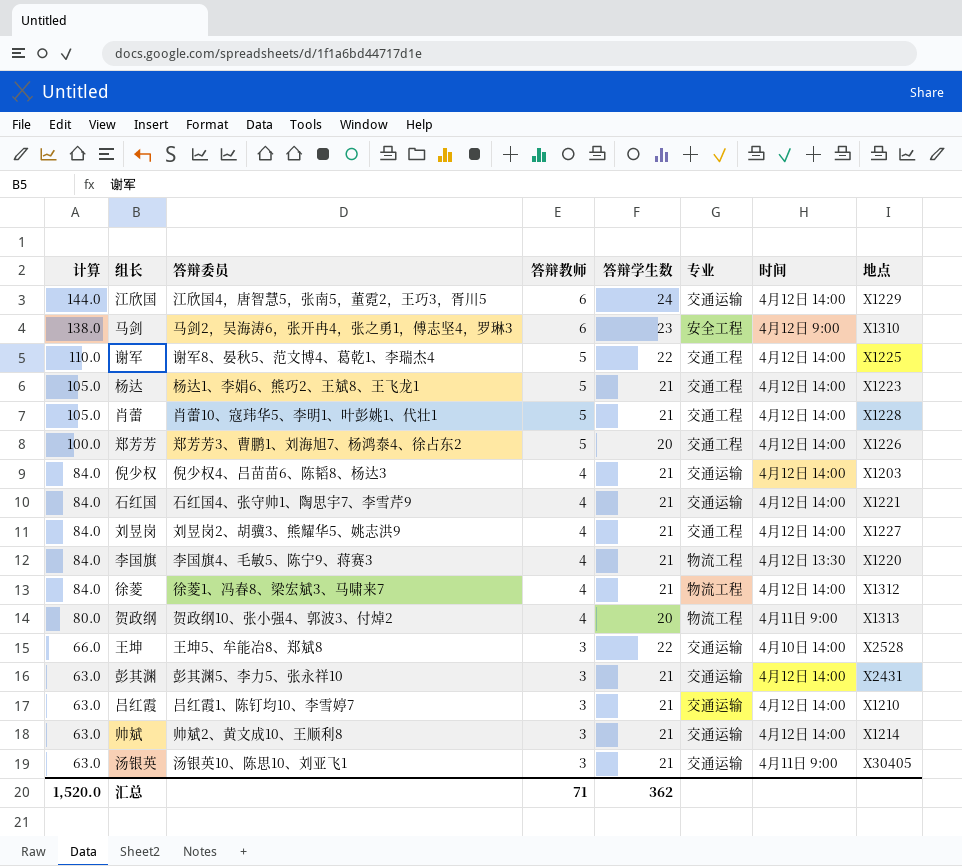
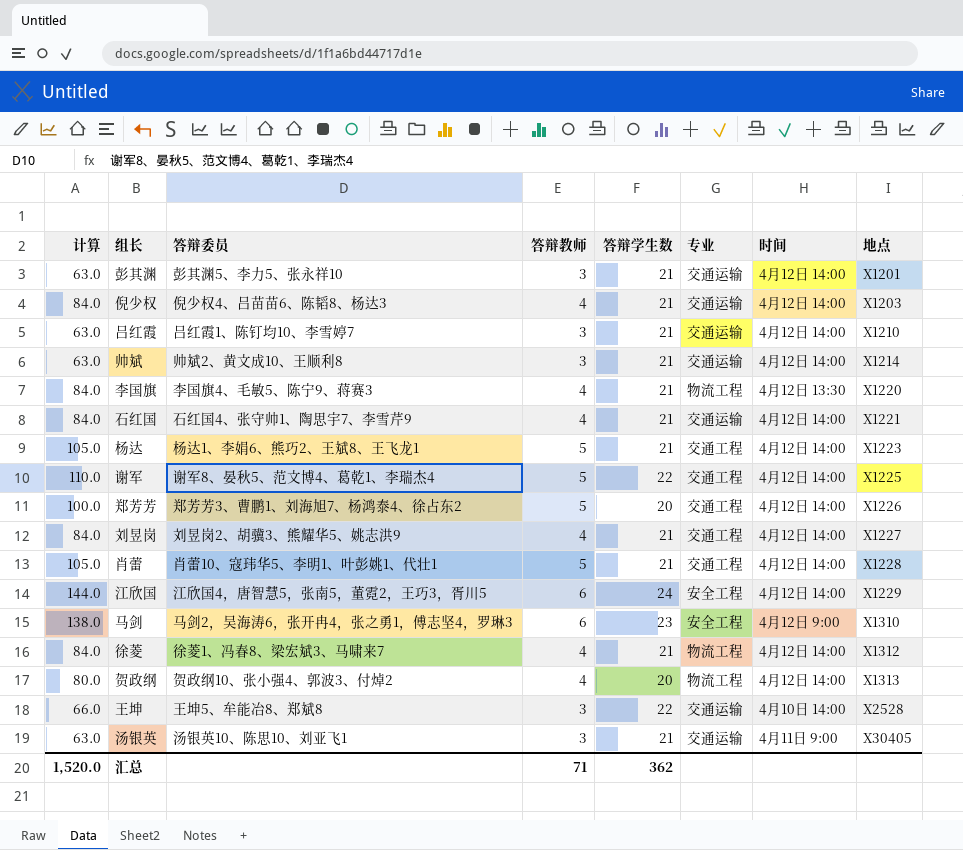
row order: 计算 descending -> 地点 ascending
彭其渊 | 地点: X2431 -> X1201
江欣国 | 专业: 交通运输 -> 安全工程
贺政纲 | 时间: 4月11日 9:00 -> 4月12日 14:00

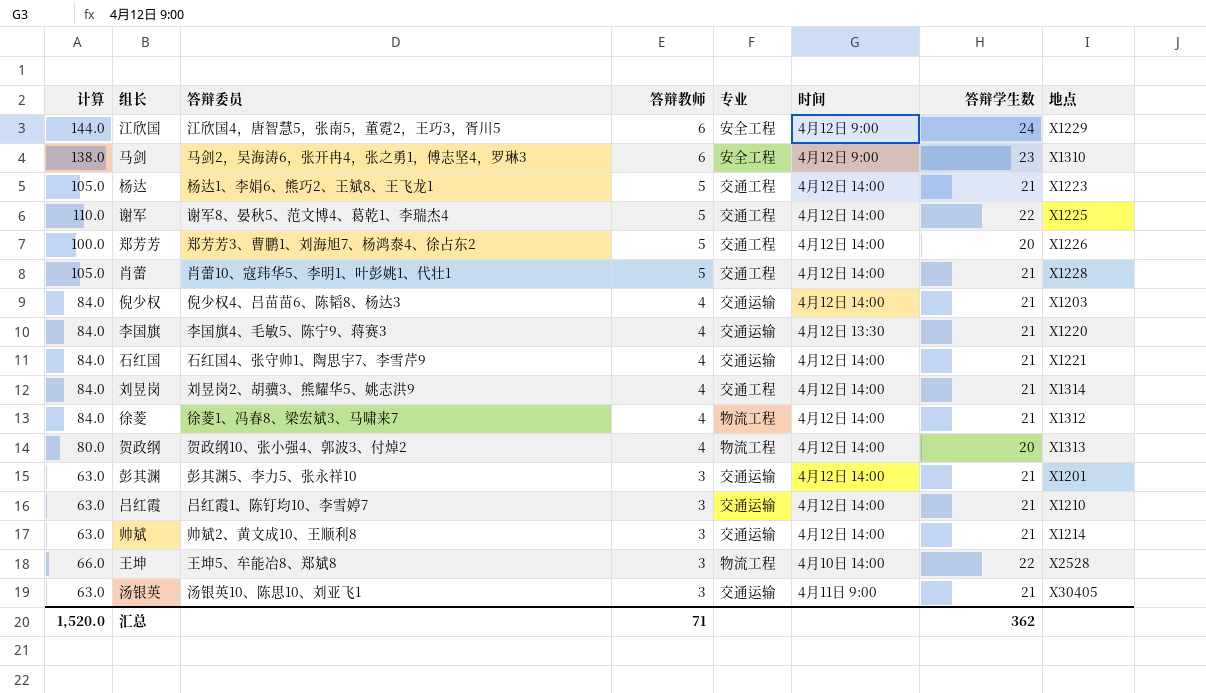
row order: 地点 ascending -> 答辩教师 descending
column 答辩学生数 | position: 5 -> 7
江欣国 | 时间: 4月12日 14:00 -> 4月12日 9:00
李国旗 | 专业: 物流工程 -> 交通运输
刘昱岗 | 地点: X1227 -> X1314
王坤 | 专业: 交通运输 -> 物流工程

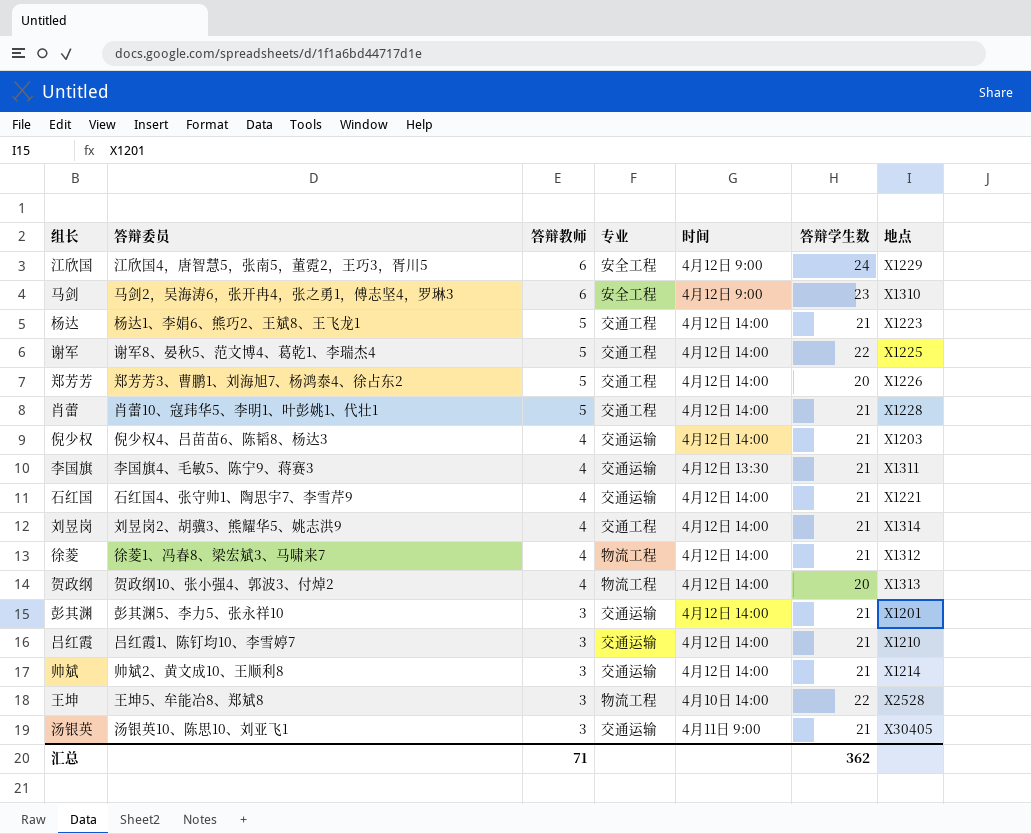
column 计算 | formula: [答辩教师] * [答辩学生数] -> none
李国旗 | 地点: X1220 -> X1311

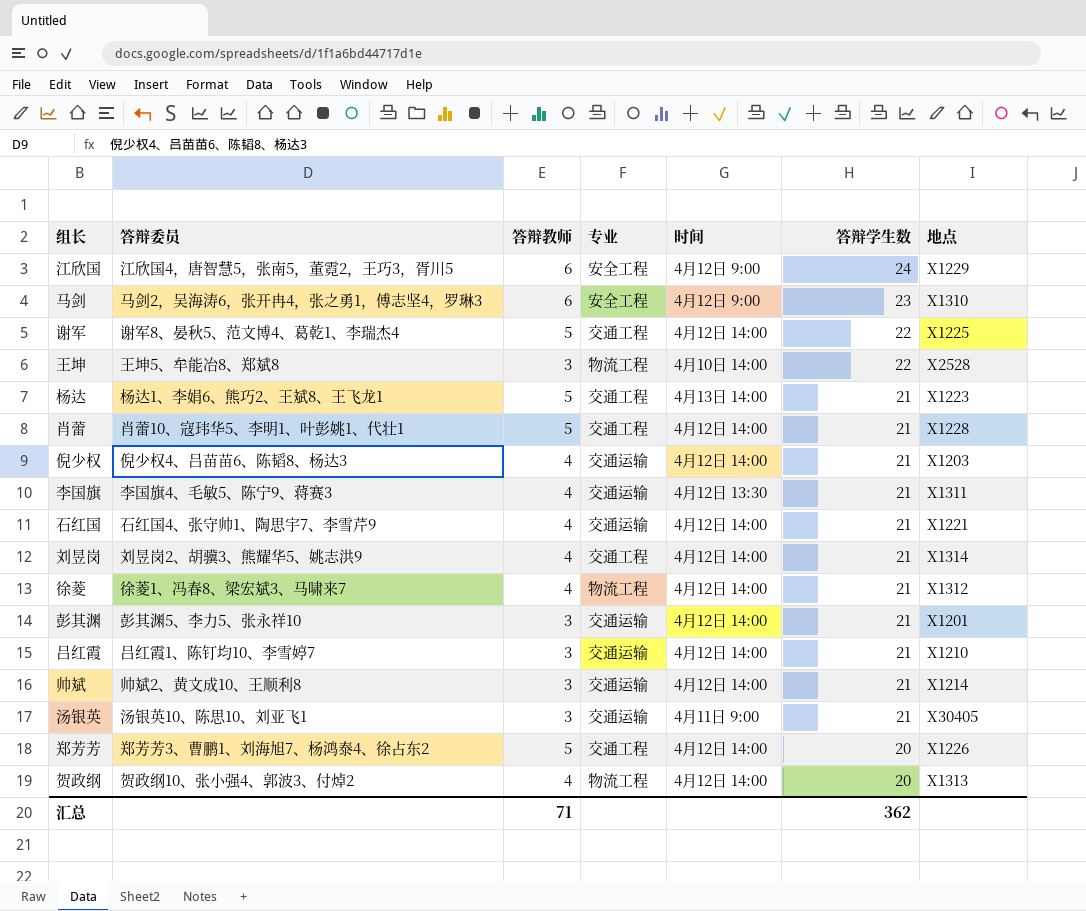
row order: 答辩教师 descending -> 答辩学生数 descending
杨达 | 时间: 4月12日 14:00 -> 4月13日 14:00

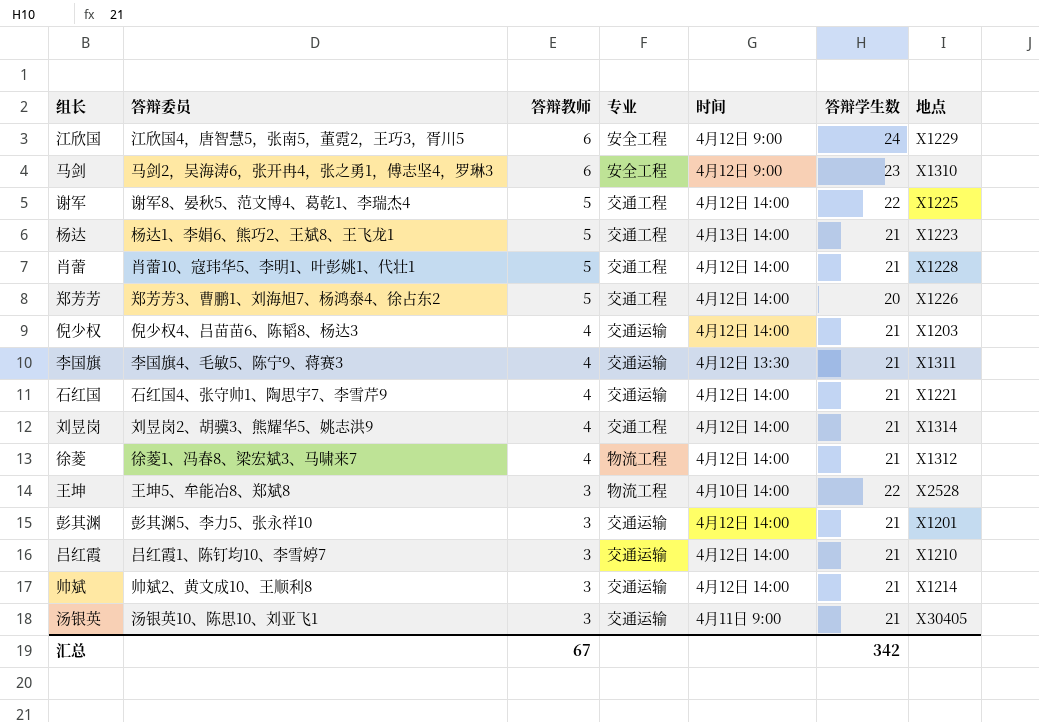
row order: 答辩学生数 descending -> 答辩教师 descending
row 贺政纲: 贺政纲10、张小强4、郭波3、付焯2 | 4 | 物流工程 | 4月12日 14:00 | 20 | X1313 -> none
汇总 | 答辩教师: 71 -> 67
汇总 | 答辩学生数: 362 -> 342

